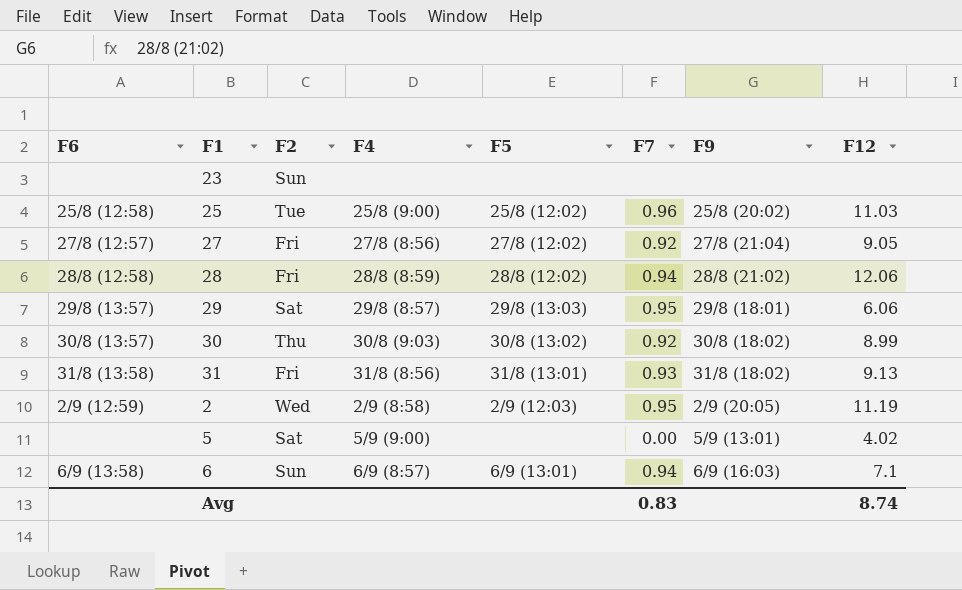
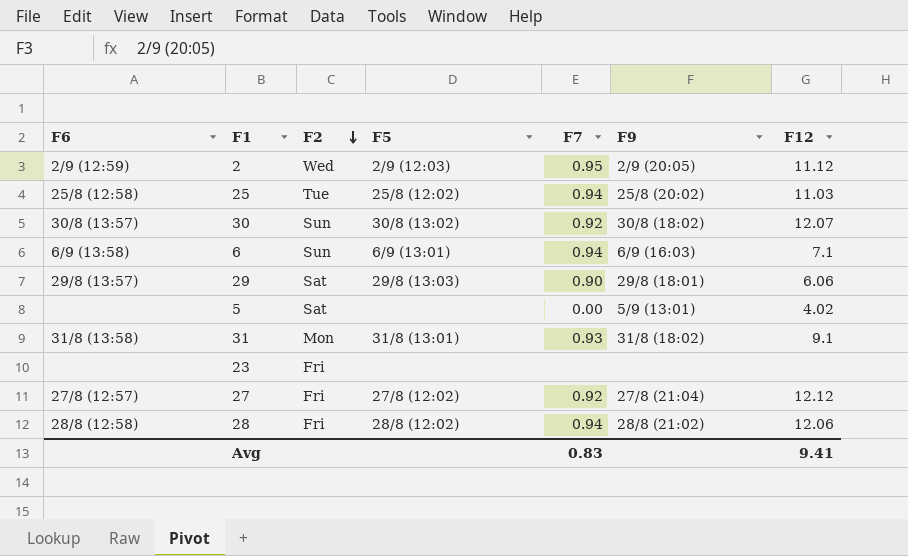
row order: none -> F2 descending
column F4 | position: 4 -> none
2 | F12: 11.19 -> 11.12
25 | F7: 0.96 -> 0.94
30 | F2: Thu -> Sun
30 | F12: 8.99 -> 12.07
29 | F7: 0.95 -> 0.90
31 | F2: Fri -> Mon
31 | F12: 9.13 -> 9.1
23 | F2: Sun -> Fri
27 | F12: 9.05 -> 12.12
Avg | F12: 8.74 -> 9.41

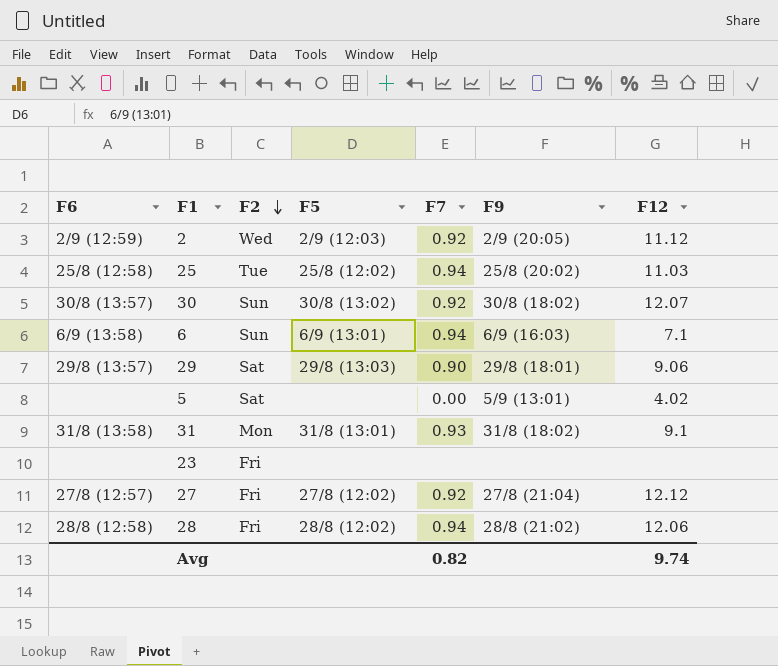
2 | F7: 0.95 -> 0.92
29 | F12: 6.06 -> 9.06
Avg | F7: 0.83 -> 0.82
Avg | F12: 9.41 -> 9.74

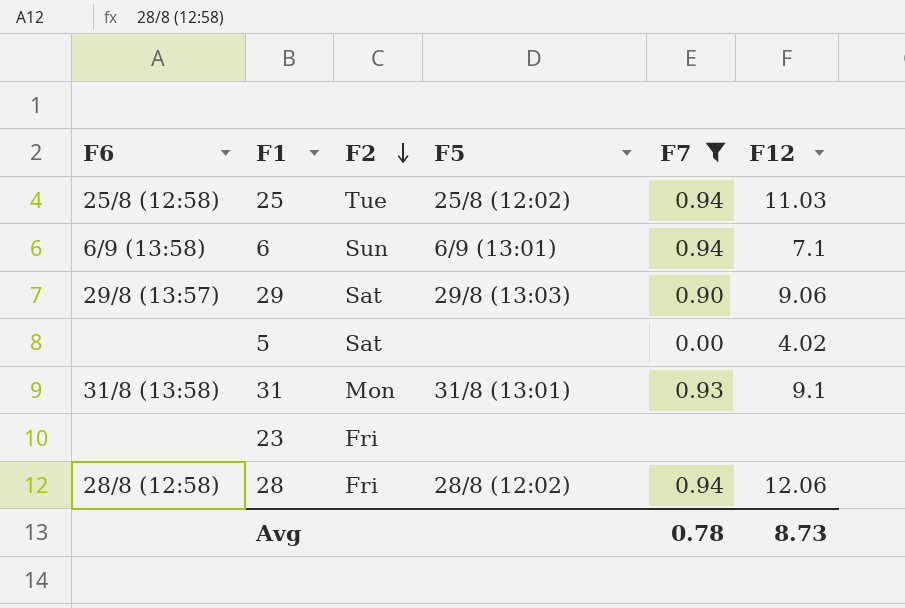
filter: none -> F7 != 0.92
column F9 | position: 6 -> none
Avg | F7: 0.82 -> 0.78
Avg | F12: 9.74 -> 8.73

